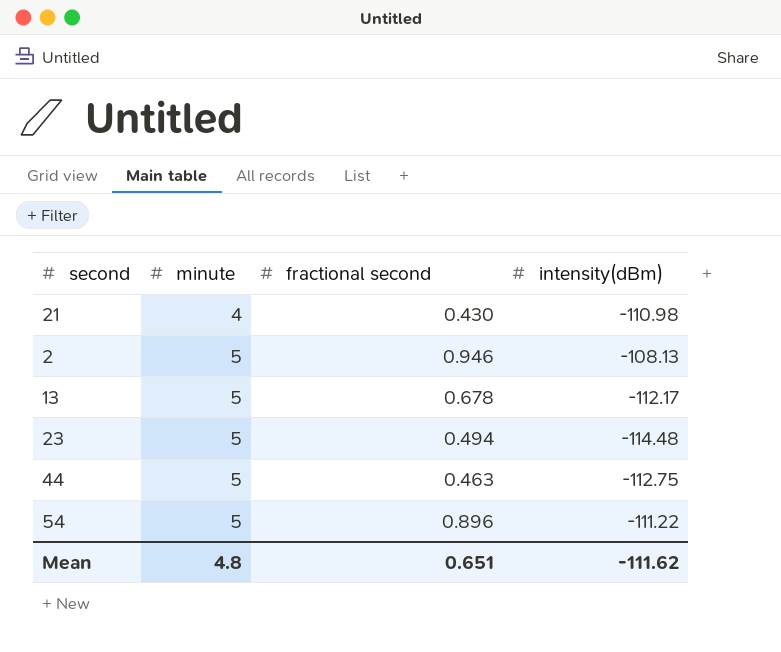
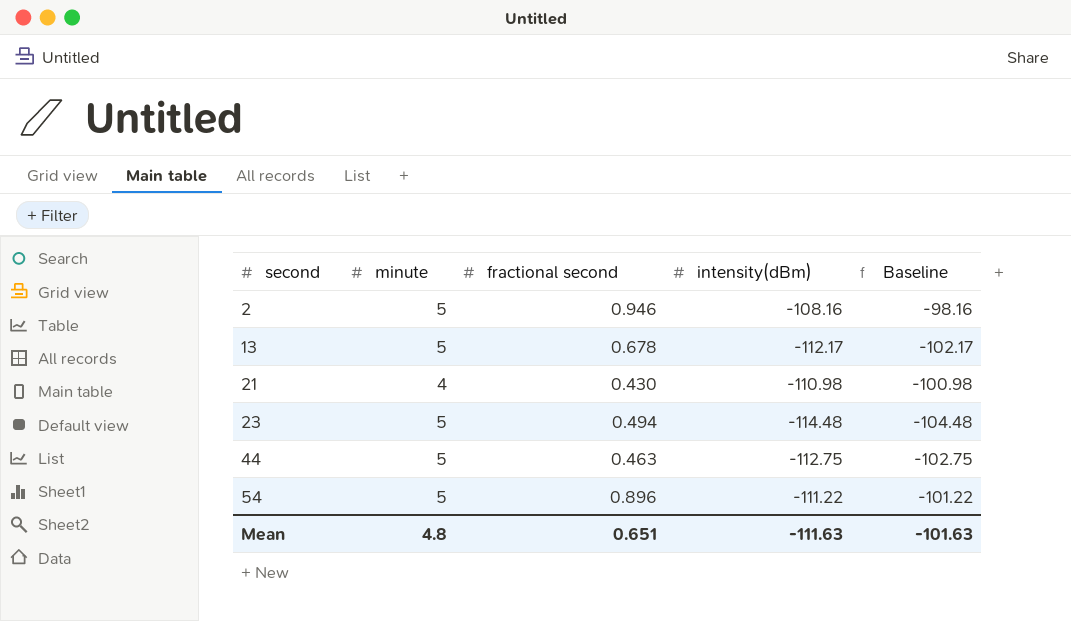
row order: minute ascending -> second ascending
column Baseline | formula: none -> [intensity(dBm)] + 10
2 | intensity(dBm): -108.13 -> -108.16
Mean | intensity(dBm): -111.62 -> -111.63

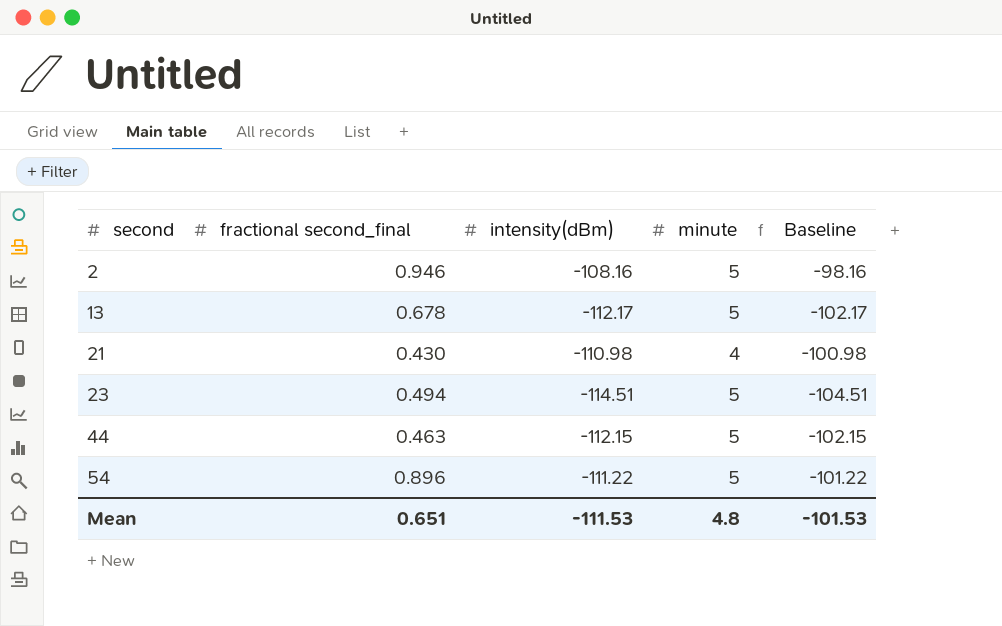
column name: fractional second -> fractional second_final
column minute | position: 2 -> 4
23 | intensity(dBm): -114.48 -> -114.51
23 | Baseline: -104.48 -> -104.51
44 | intensity(dBm): -112.75 -> -112.15
44 | Baseline: -102.75 -> -102.15
Mean | intensity(dBm): -111.63 -> -111.53
Mean | Baseline: -101.63 -> -101.53

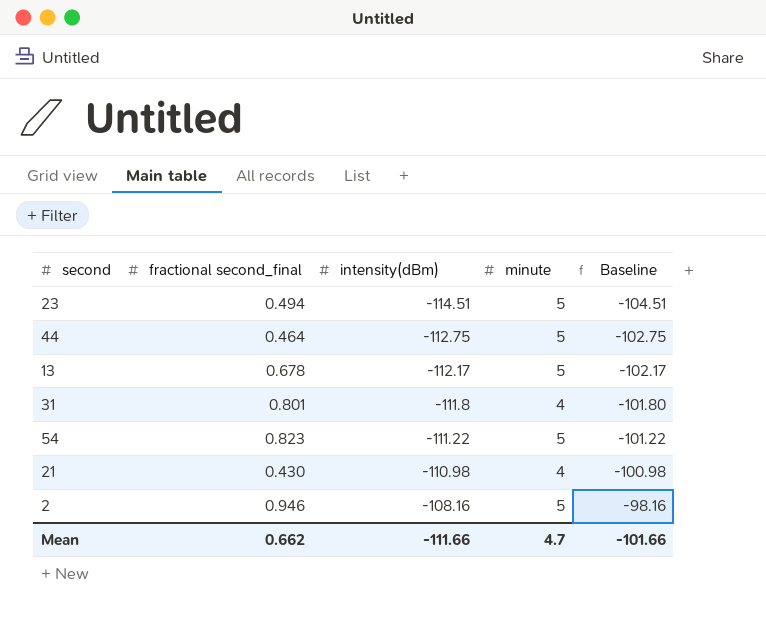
row order: second ascending -> intensity(dBm) ascending
44 | fractional second_final: 0.463 -> 0.464
44 | intensity(dBm): -112.15 -> -112.75
44 | Baseline: -102.15 -> -102.75
row 31: none -> 0.801 | -111.8 | 4 | -101.80
54 | fractional second_final: 0.896 -> 0.823
Mean | fractional second_final: 0.651 -> 0.662
Mean | intensity(dBm): -111.53 -> -111.66
Mean | minute: 4.8 -> 4.7
Mean | Baseline: -101.53 -> -101.66

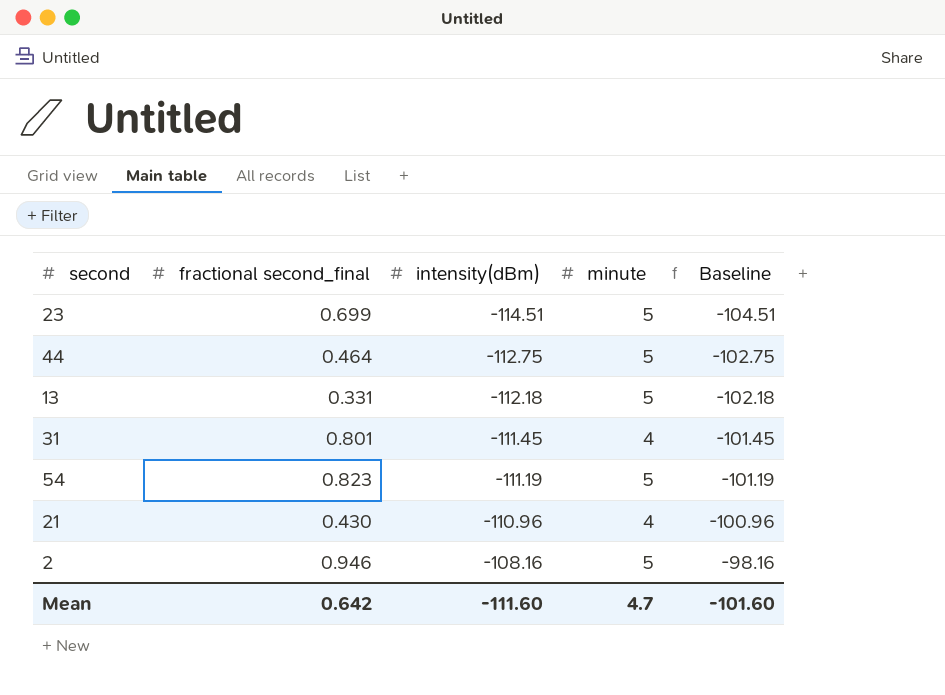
23 | fractional second_final: 0.494 -> 0.699
13 | fractional second_final: 0.678 -> 0.331
13 | intensity(dBm): -112.17 -> -112.18
13 | Baseline: -102.17 -> -102.18
31 | intensity(dBm): -111.8 -> -111.45
31 | Baseline: -101.80 -> -101.45
54 | intensity(dBm): -111.22 -> -111.19
54 | Baseline: -101.22 -> -101.19
21 | intensity(dBm): -110.98 -> -110.96
21 | Baseline: -100.98 -> -100.96
Mean | fractional second_final: 0.662 -> 0.642
Mean | intensity(dBm): -111.66 -> -111.60
Mean | Baseline: -101.66 -> -101.60

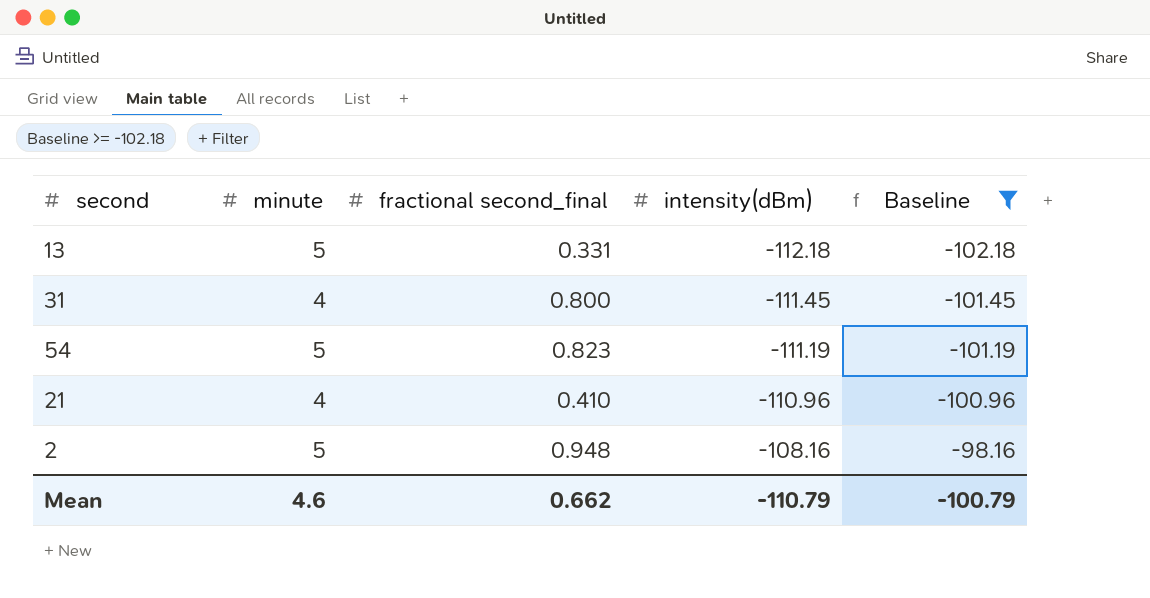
filter: none -> Baseline >= -102.18
column minute | position: 4 -> 2
31 | fractional second_final: 0.801 -> 0.800
21 | fractional second_final: 0.430 -> 0.410
2 | fractional second_final: 0.946 -> 0.948
Mean | minute: 4.7 -> 4.6
Mean | fractional second_final: 0.642 -> 0.662
Mean | intensity(dBm): -111.60 -> -110.79
Mean | Baseline: -101.60 -> -100.79

